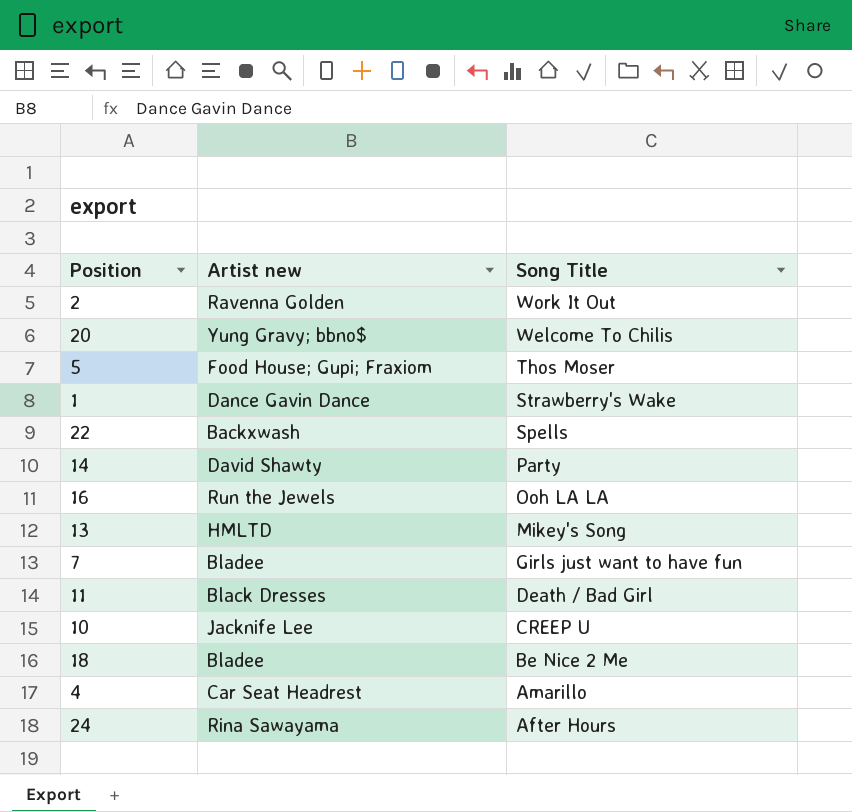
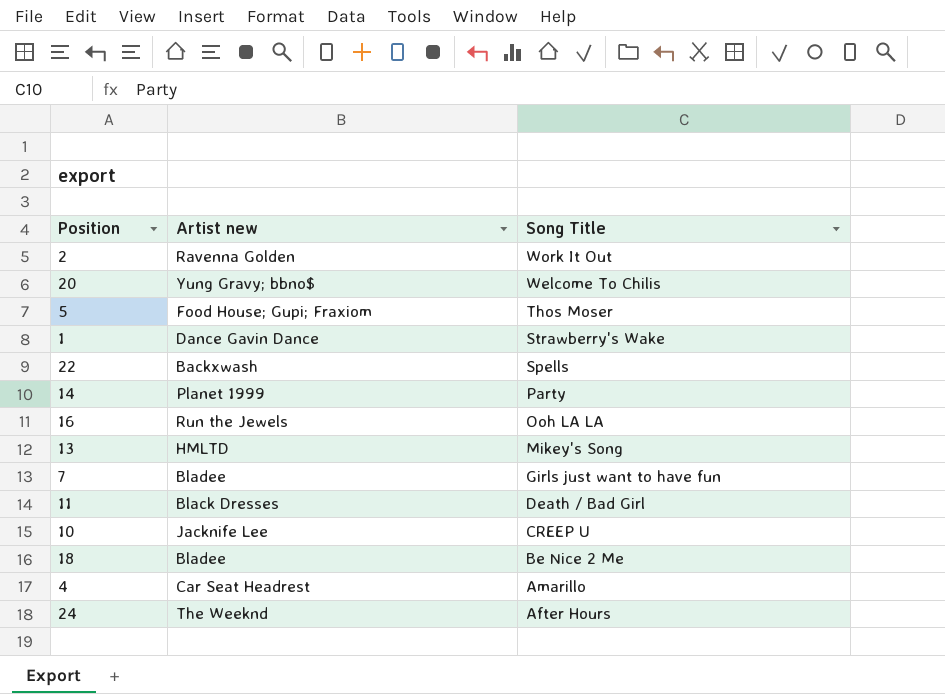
14 | Artist new: David Shawty -> Planet 1999
24 | Artist new: Rina Sawayama -> The Weeknd

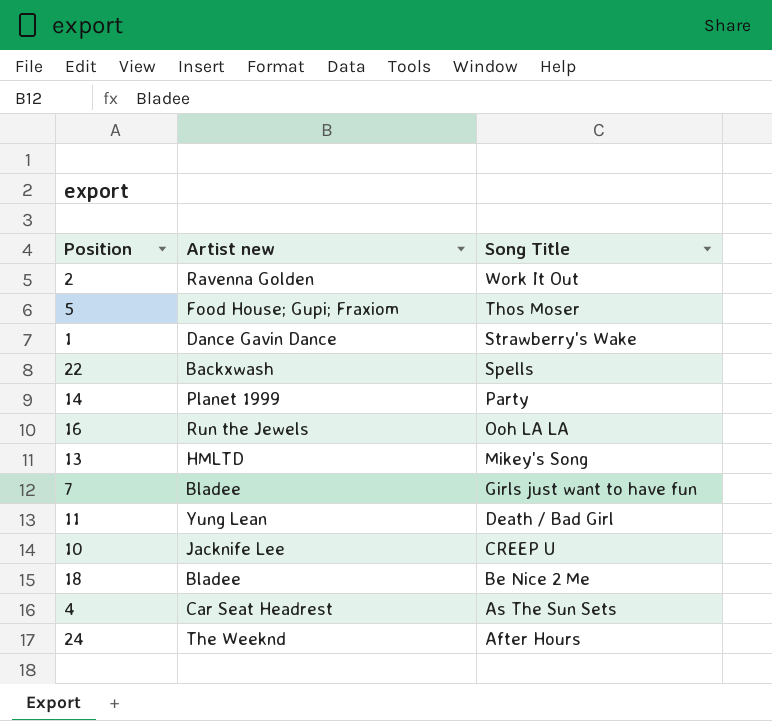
row 20: Yung Gravy; bbno$ | Welcome To Chilis -> none
11 | Artist new: Black Dresses -> Yung Lean
4 | Song Title: Amarillo -> As The Sun Sets

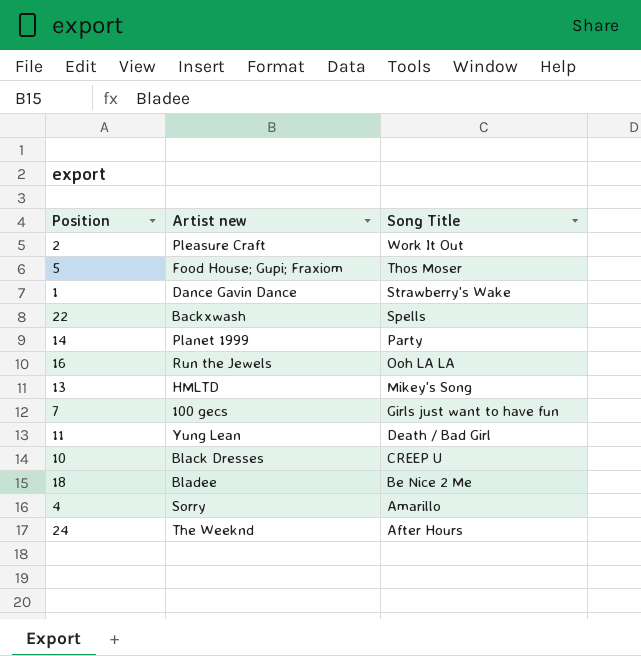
2 | Artist new: Ravenna Golden -> Pleasure Craft
7 | Artist new: Bladee -> 100 gecs
10 | Artist new: Jacknife Lee -> Black Dresses
4 | Artist new: Car Seat Headrest -> Sorry
4 | Song Title: As The Sun Sets -> Amarillo

